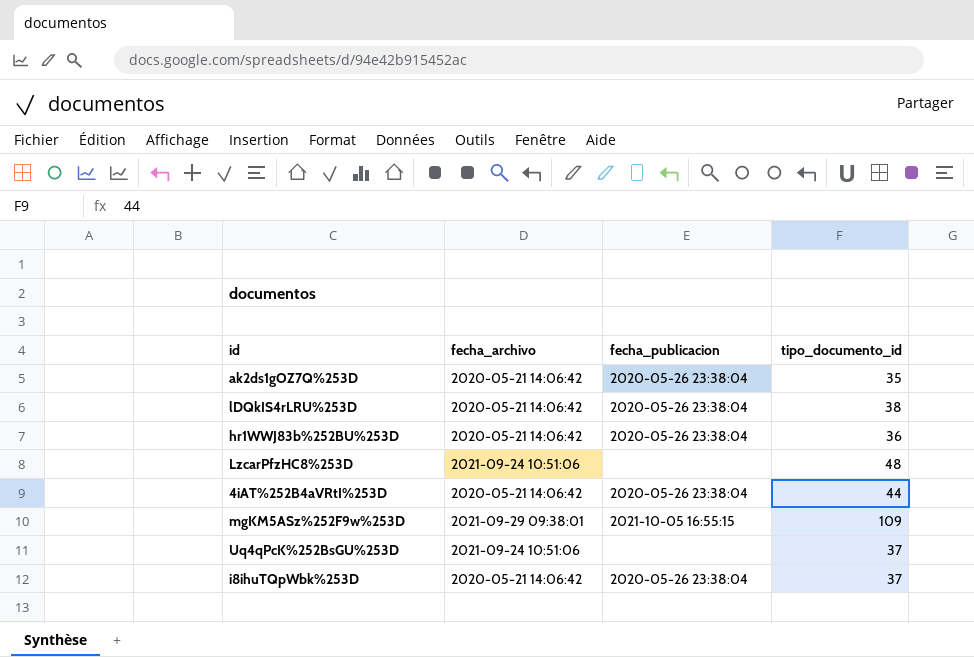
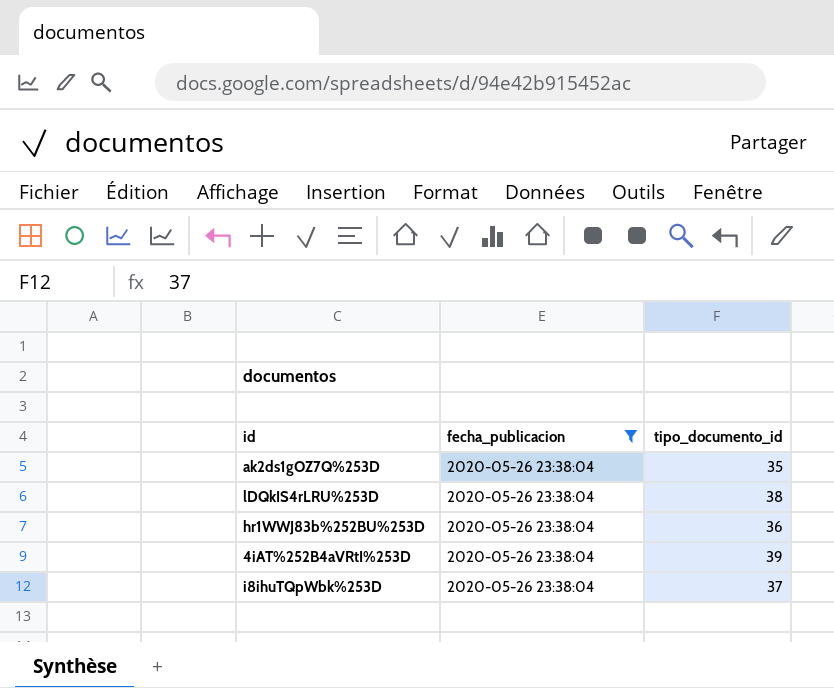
filter: none -> fecha_publicacion = 2020-05-26 23:38:04
column fecha_archivo | position: 2 -> none
4iAT%252B4aVRtI%253D | tipo_documento_id: 44 -> 39

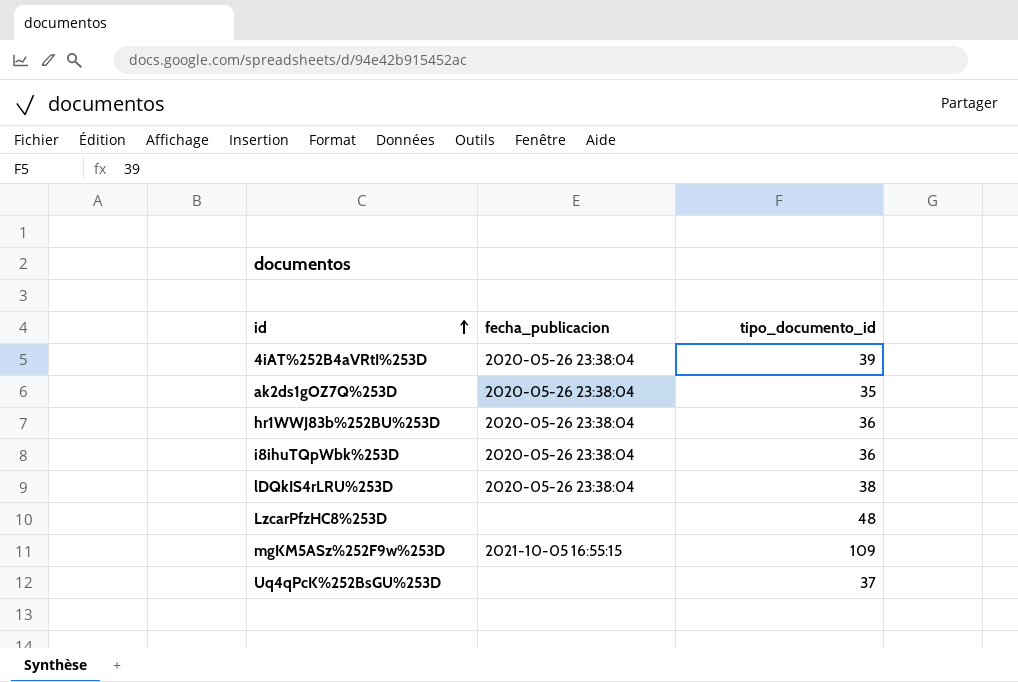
filter: fecha_publicacion = 2020-05-26 23:38:04 -> none
row order: none -> id ascending
i8ihuTQpWbk%253D | tipo_documento_id: 37 -> 36

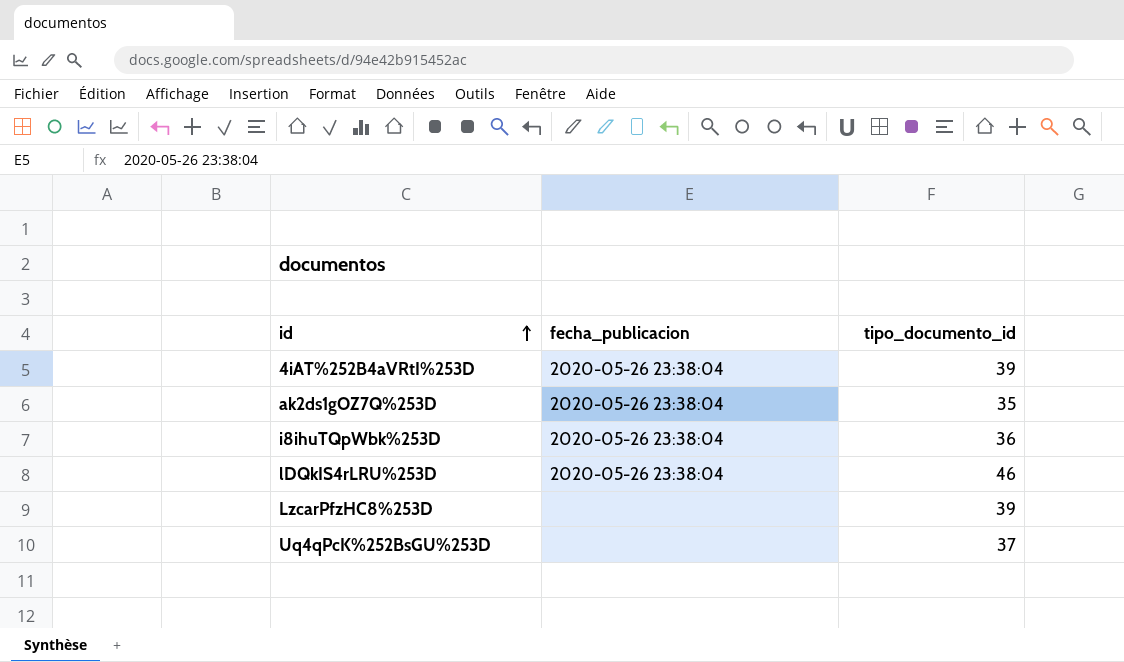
row hr1WWJ83b%252BU%253D: 2020-05-26 23:38:04 | 36 -> none
row mgKM5ASz%252F9w%253D: 2021-10-05 16:55:15 | 109 -> none
lDQkIS4rLRU%253D | tipo_documento_id: 38 -> 46
LzcarPfzHC8%253D | tipo_documento_id: 48 -> 39

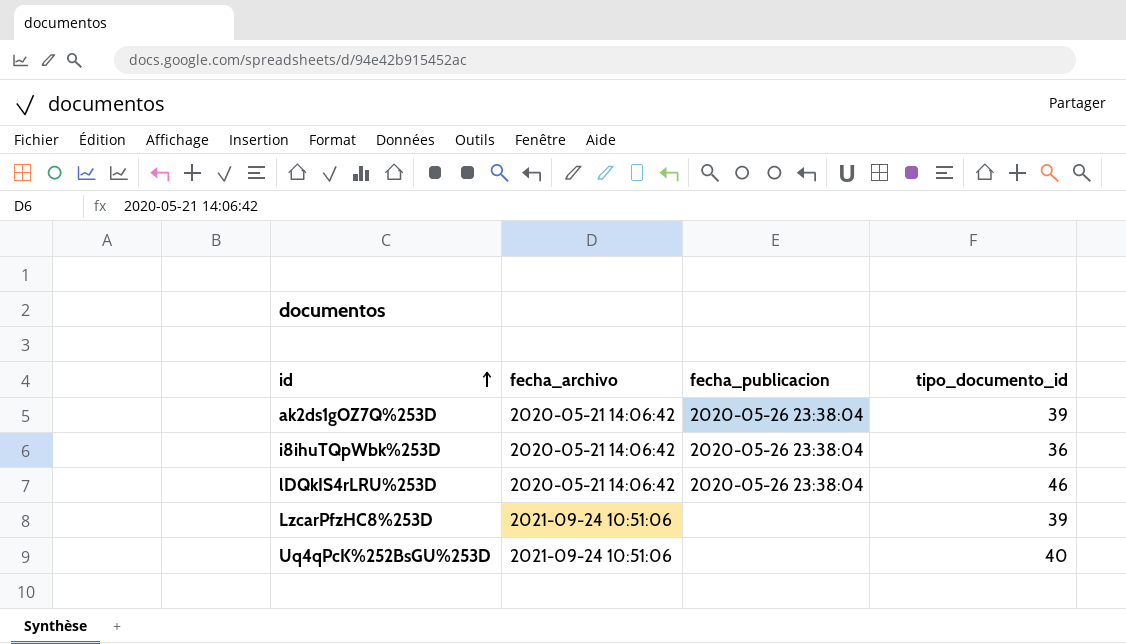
column fecha_archivo | position: none -> 2
row 4iAT%252B4aVRtI%253D: 2020-05-26 23:38:04 | 39 -> none
ak2ds1gOZ7Q%253D | tipo_documento_id: 35 -> 39
Uq4qPcK%252BsGU%253D | tipo_documento_id: 37 -> 40

